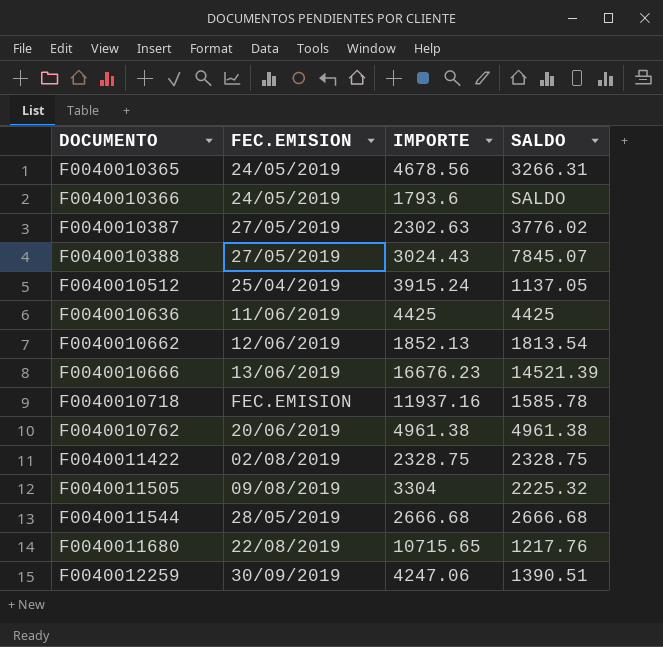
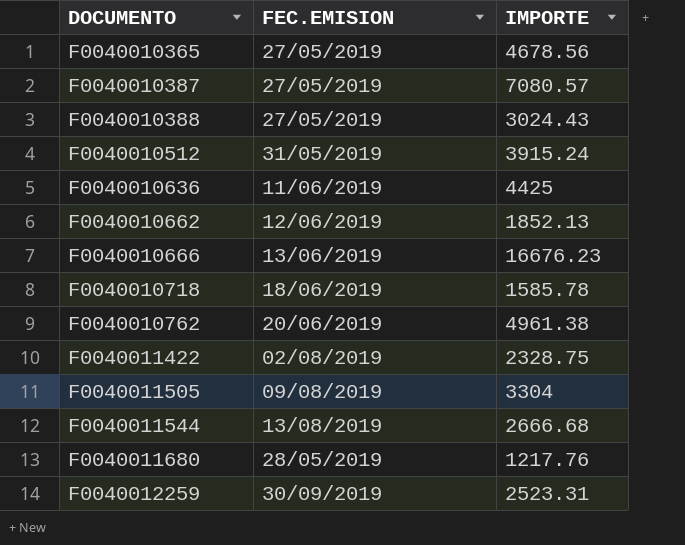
column SALDO | position: 4 -> none
row F0040010366: 24/05/2019 | 1793.6 | SALDO -> none
F0040010365 | FEC.EMISION: 24/05/2019 -> 27/05/2019
F0040010387 | IMPORTE: 2302.63 -> 7080.57
F0040010512 | FEC.EMISION: 25/04/2019 -> 31/05/2019
F0040010718 | FEC.EMISION: FEC.EMISION -> 18/06/2019
F0040010718 | IMPORTE: 11937.16 -> 1585.78
F0040011544 | FEC.EMISION: 28/05/2019 -> 13/08/2019
F0040011680 | FEC.EMISION: 22/08/2019 -> 28/05/2019
F0040011680 | IMPORTE: 10715.65 -> 1217.76
F0040012259 | IMPORTE: 4247.06 -> 2523.31

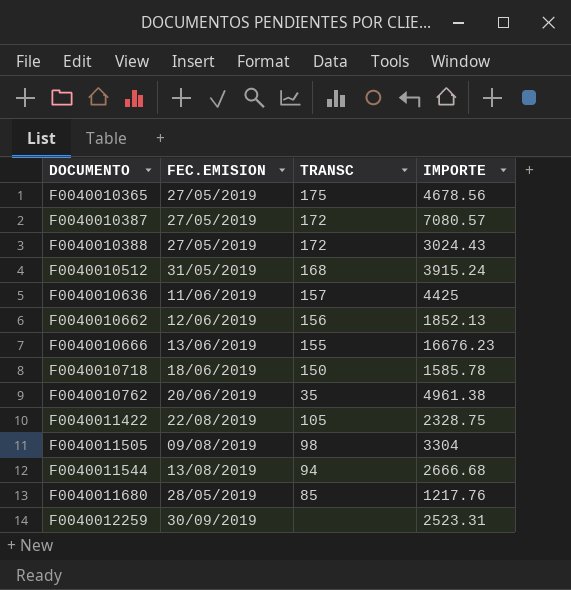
column TRANSC | position: none -> 3
F0040011422 | FEC.EMISION: 02/08/2019 -> 22/08/2019

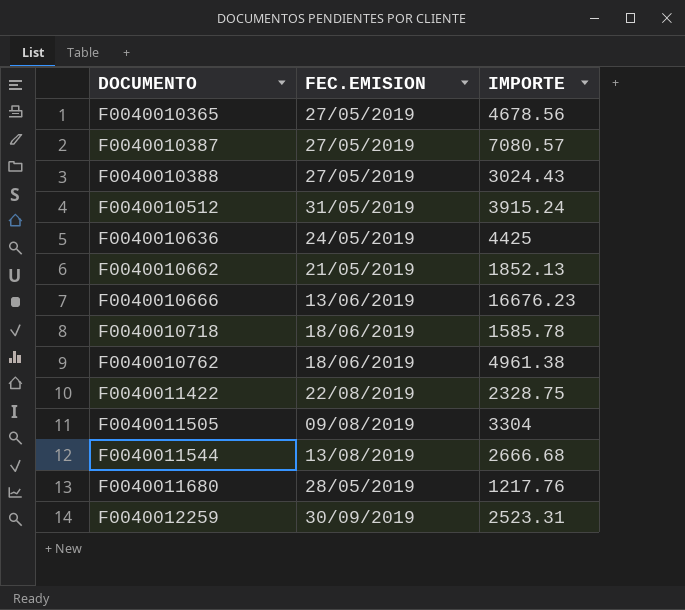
column TRANSC | position: 3 -> none
F0040010636 | FEC.EMISION: 11/06/2019 -> 24/05/2019
F0040010662 | FEC.EMISION: 12/06/2019 -> 21/05/2019
F0040010762 | FEC.EMISION: 20/06/2019 -> 18/06/2019

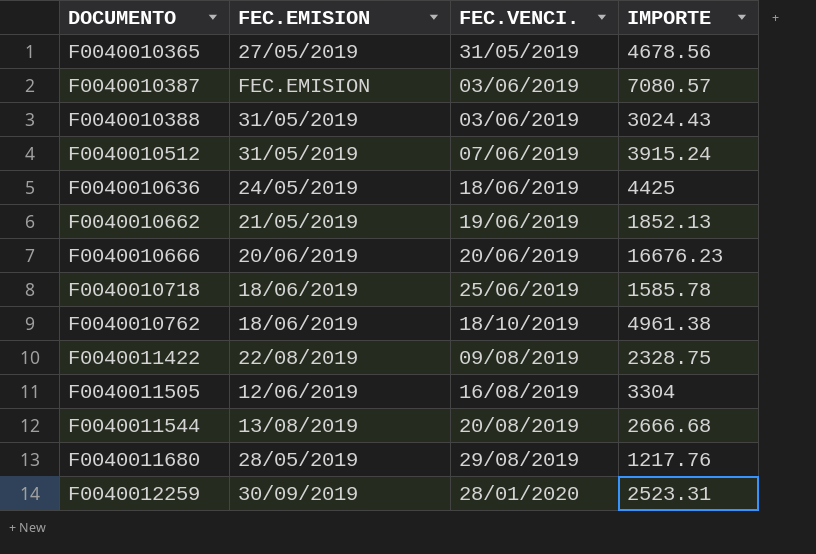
column FEC.VENCI. | position: none -> 3
F0040010387 | FEC.EMISION: 27/05/2019 -> FEC.EMISION
F0040010388 | FEC.EMISION: 27/05/2019 -> 31/05/2019
F0040010666 | FEC.EMISION: 13/06/2019 -> 20/06/2019
F0040011505 | FEC.EMISION: 09/08/2019 -> 12/06/2019

